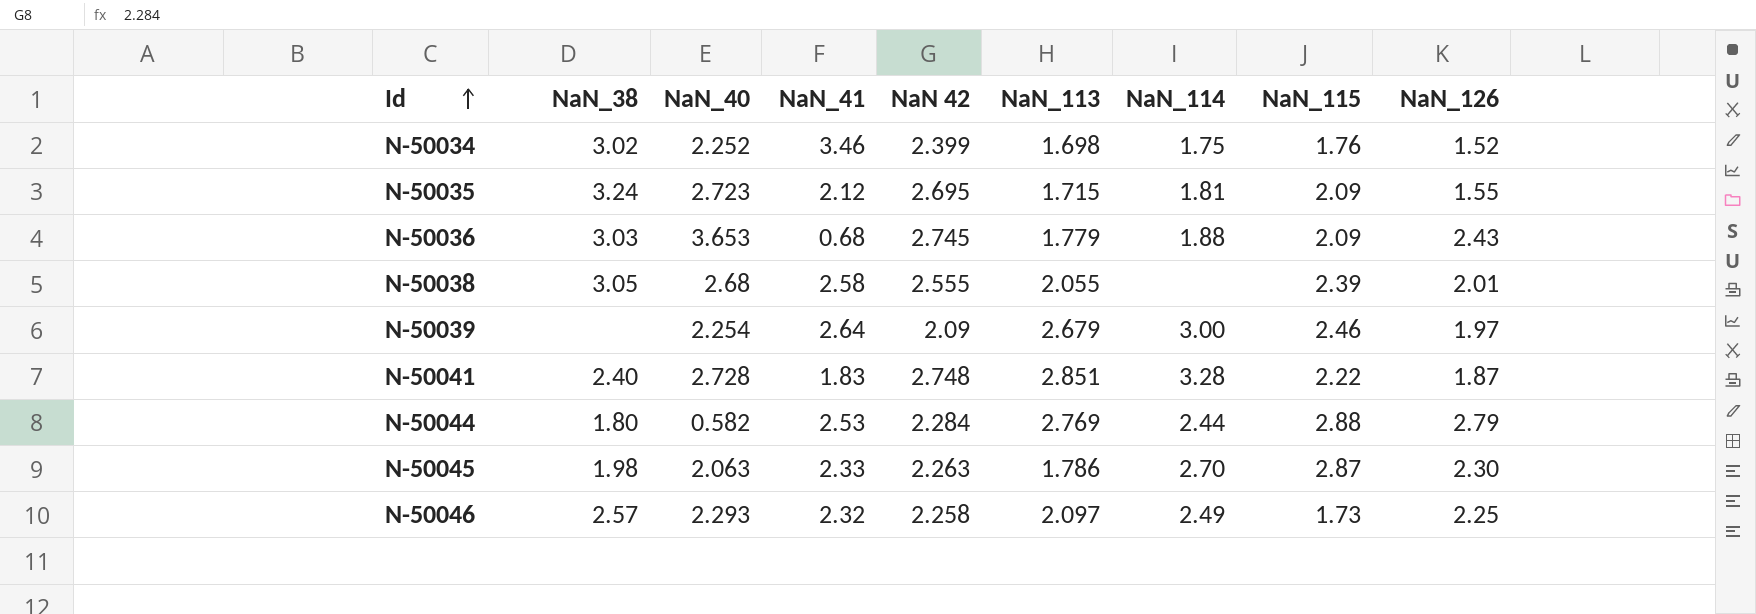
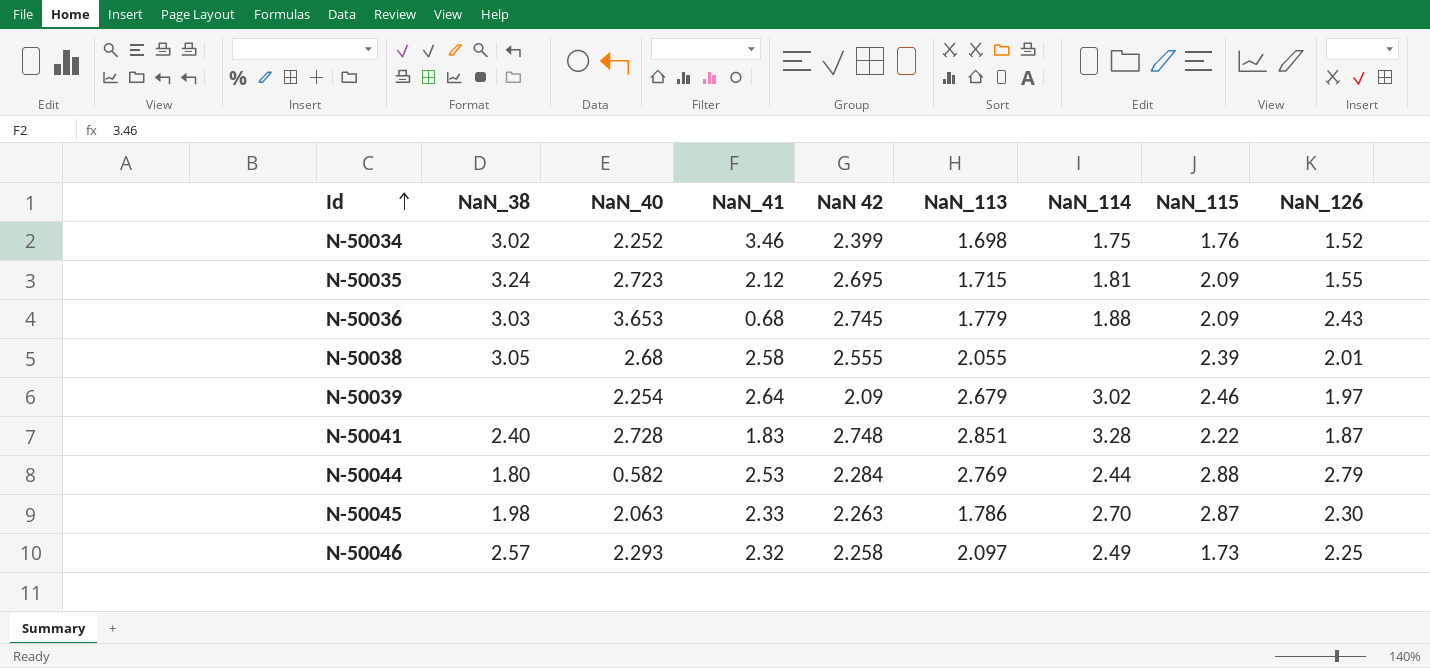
N-50039 | NaN_114: 3.00 -> 3.02

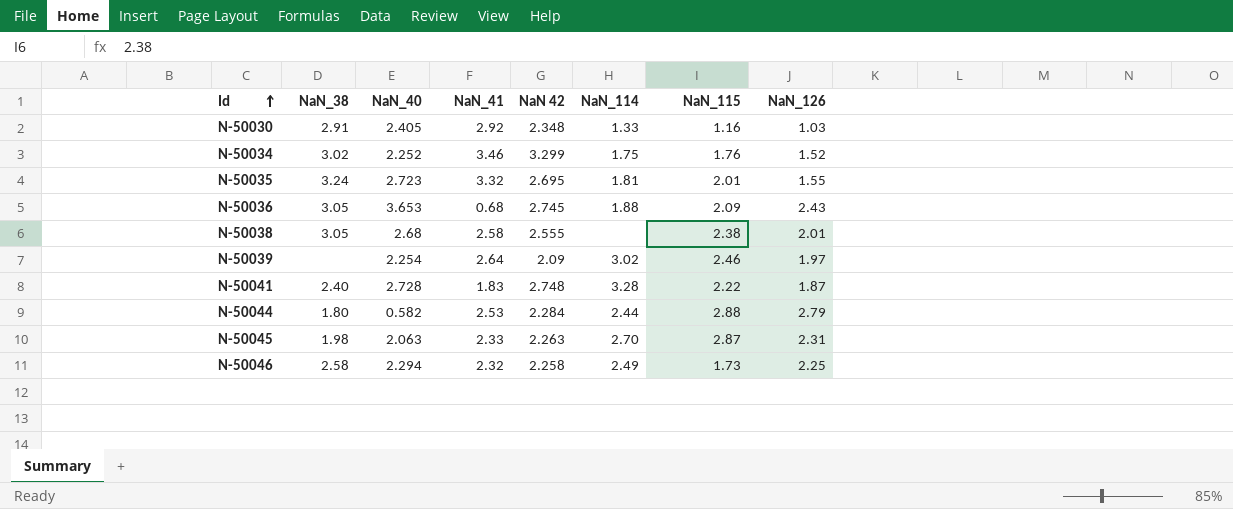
column NaN_113 | position: 6 -> none
row N-50030: none -> 2.91 | 2.405 | 2.92 | 2.348 | 1.33 | 1.16 | 1.03
N-50034 | NaN 42: 2.399 -> 3.299
N-50035 | NaN_41: 2.12 -> 3.32
N-50035 | NaN_115: 2.09 -> 2.01
N-50036 | NaN_38: 3.03 -> 3.05
N-50038 | NaN_115: 2.39 -> 2.38
N-50045 | NaN_126: 2.30 -> 2.31
N-50046 | NaN_38: 2.57 -> 2.58
N-50046 | NaN_40: 2.293 -> 2.294

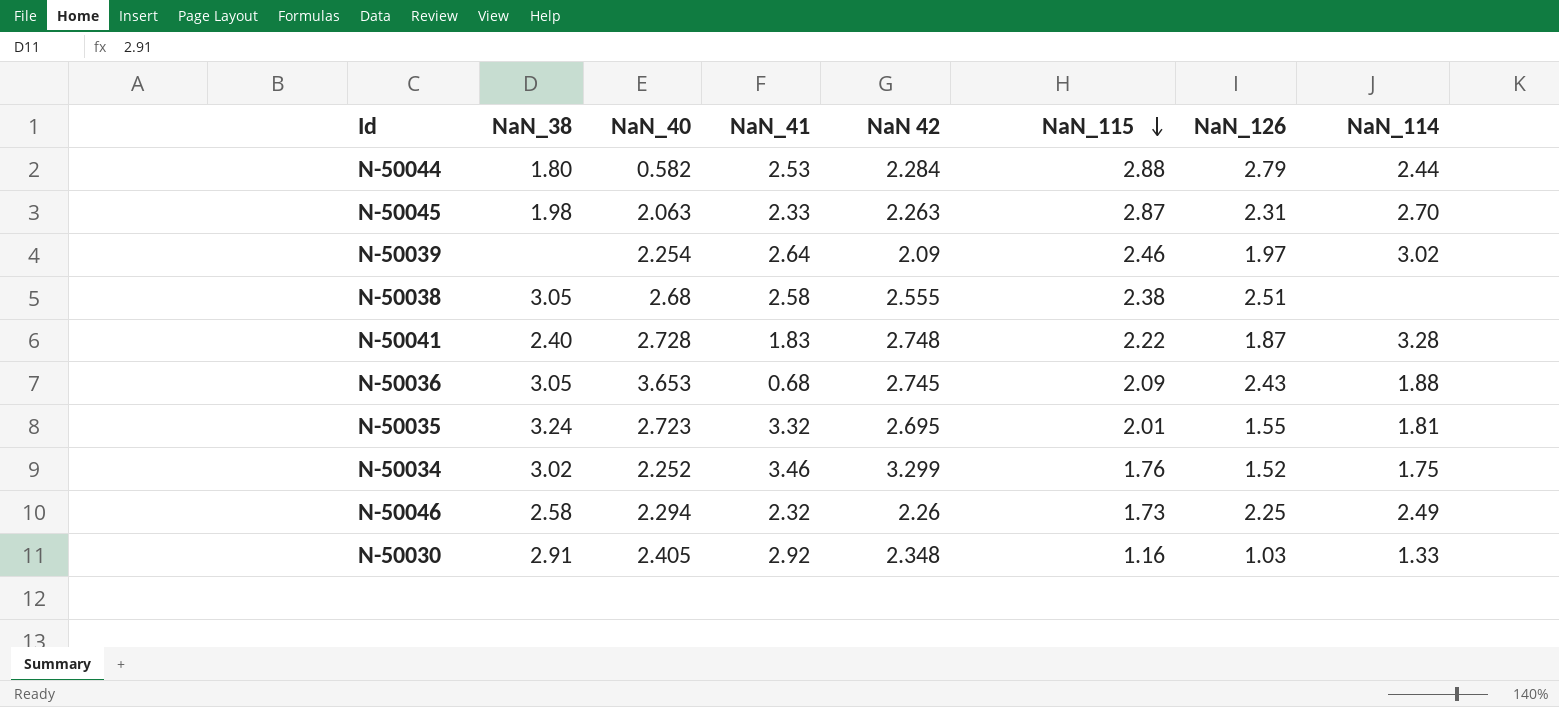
row order: Id ascending -> NaN_115 descending
column NaN_114 | position: 6 -> 8
N-50038 | NaN_126: 2.01 -> 2.51
N-50046 | NaN 42: 2.258 -> 2.26

